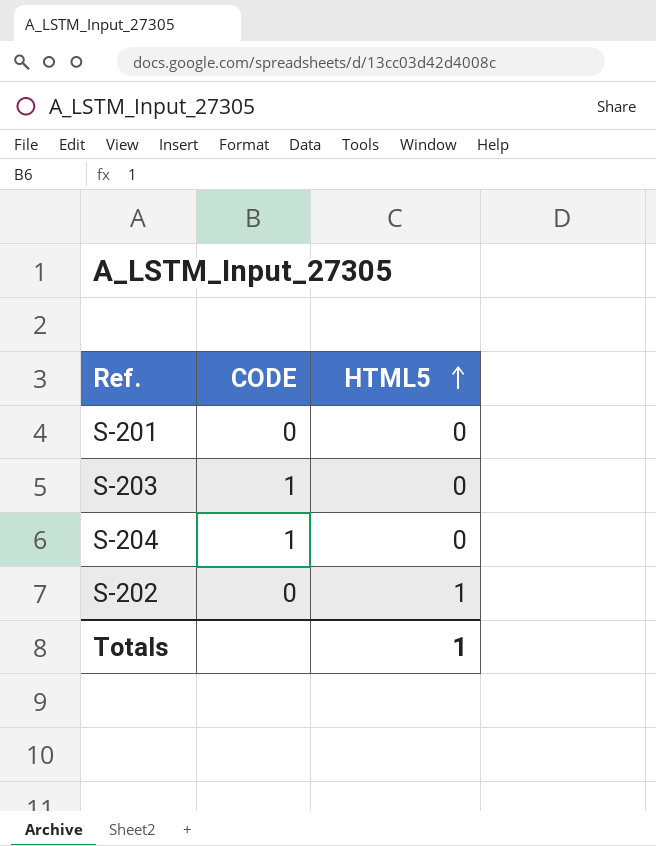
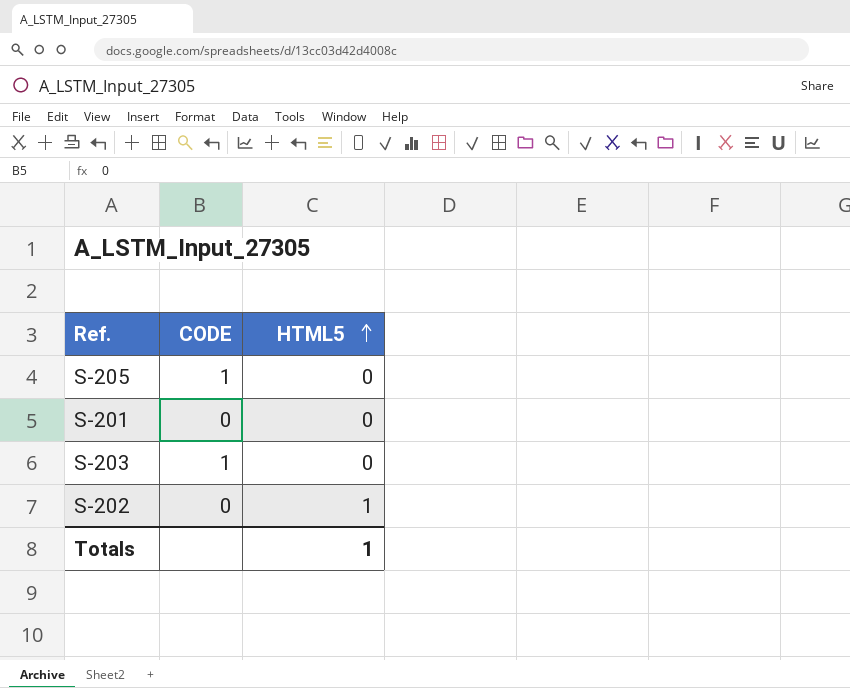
row S-204: 1 | 0 -> none
row S-205: none -> 1 | 0

